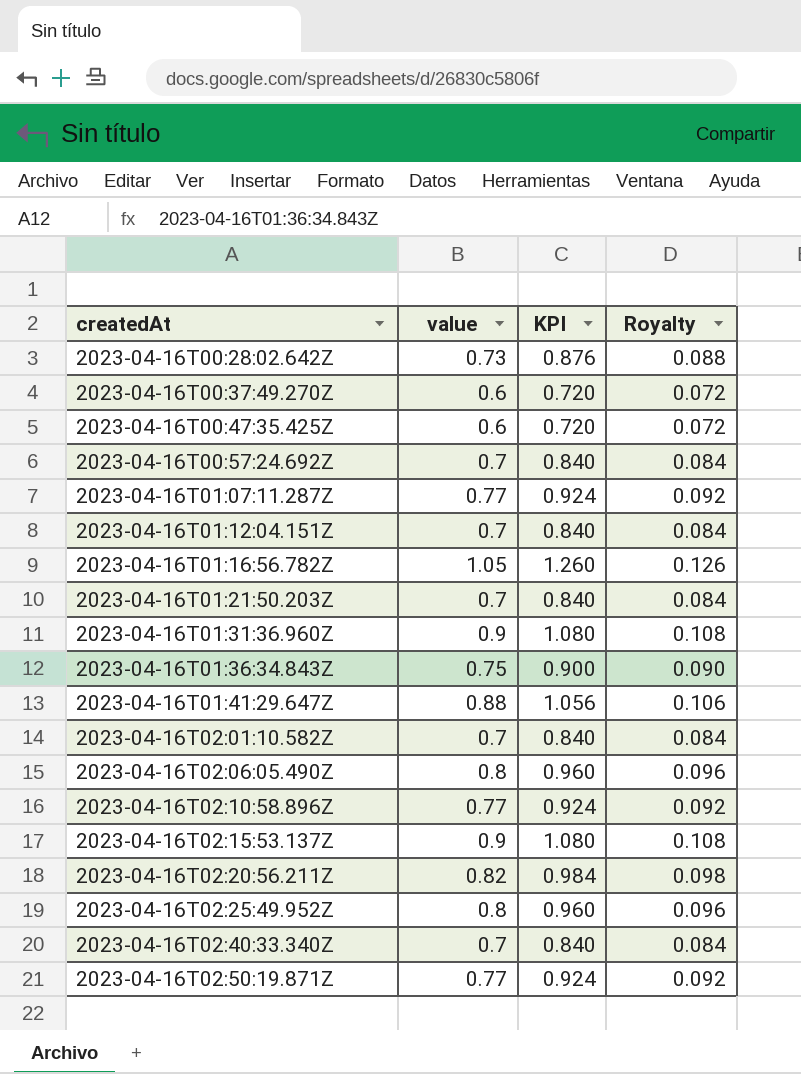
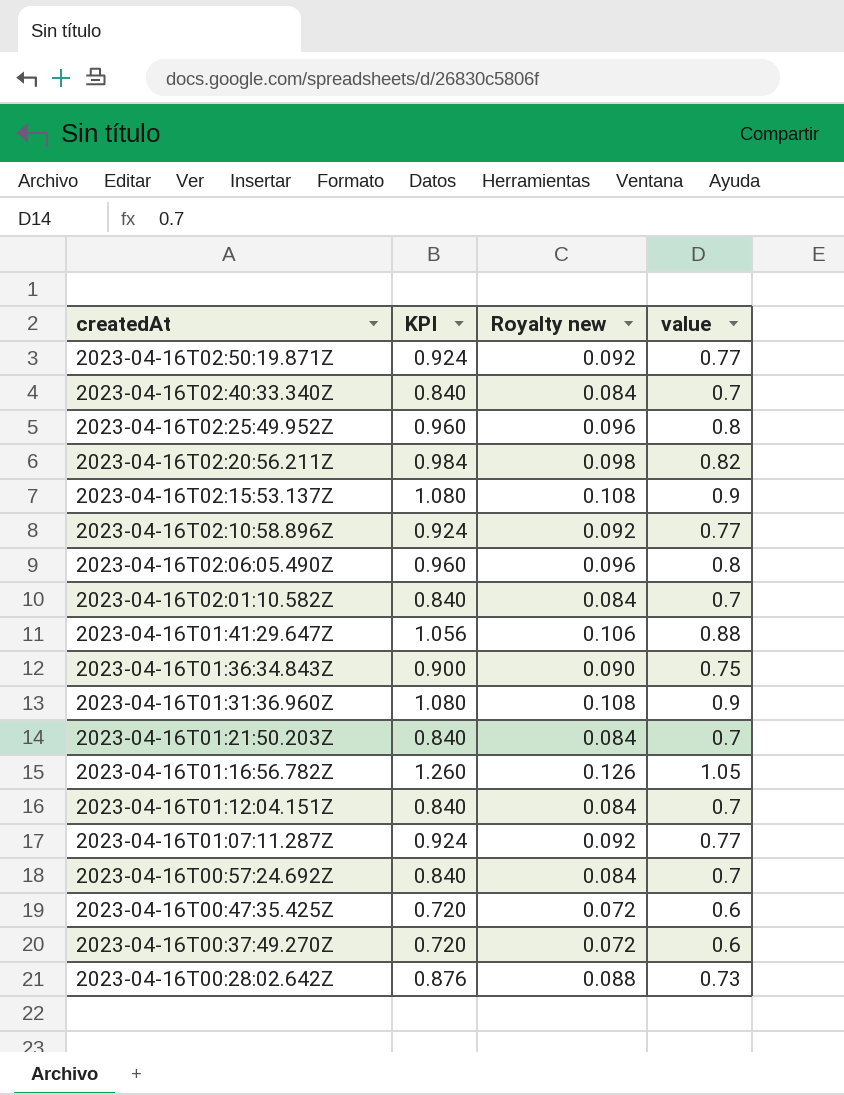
row order: createdAt ascending -> createdAt descending
column name: Royalty -> Royalty new
column value | position: 2 -> 4

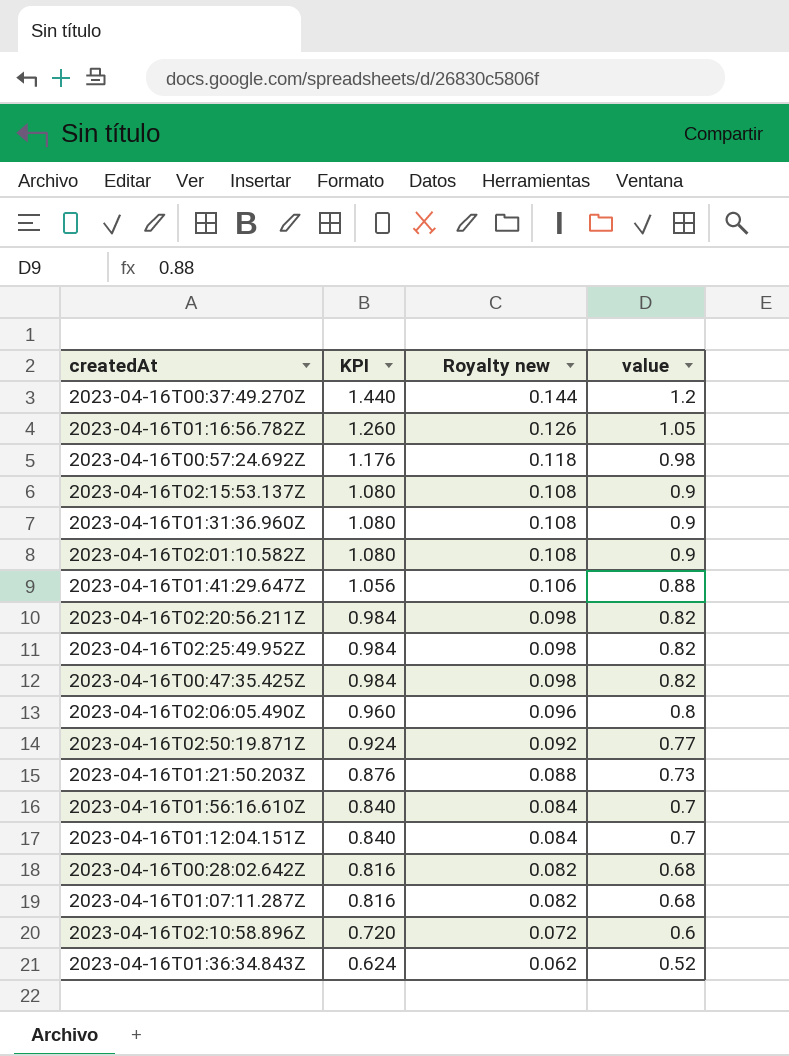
row order: createdAt descending -> KPI descending
row 2023-04-16T02:40:33.340Z: 0.840 | 0.084 | 0.7 -> none
2023-04-16T00:37:49.270Z | KPI: 0.720 -> 1.440
2023-04-16T00:37:49.270Z | Royalty new: 0.072 -> 0.144
2023-04-16T00:37:49.270Z | value: 0.6 -> 1.2
2023-04-16T00:57:24.692Z | KPI: 0.840 -> 1.176
2023-04-16T00:57:24.692Z | Royalty new: 0.084 -> 0.118
2023-04-16T00:57:24.692Z | value: 0.7 -> 0.98
2023-04-16T02:01:10.582Z | KPI: 0.840 -> 1.080
2023-04-16T02:01:10.582Z | Royalty new: 0.084 -> 0.108
2023-04-16T02:01:10.582Z | value: 0.7 -> 0.9
2023-04-16T02:25:49.952Z | KPI: 0.960 -> 0.984
2023-04-16T02:25:49.952Z | Royalty new: 0.096 -> 0.098
2023-04-16T02:25:49.952Z | value: 0.8 -> 0.82
2023-04-16T00:47:35.425Z | KPI: 0.720 -> 0.984
2023-04-16T00:47:35.425Z | Royalty new: 0.072 -> 0.098
2023-04-16T00:47:35.425Z | value: 0.6 -> 0.82
2023-04-16T01:21:50.203Z | KPI: 0.840 -> 0.876
2023-04-16T01:21:50.203Z | Royalty new: 0.084 -> 0.088
2023-04-16T01:21:50.203Z | value: 0.7 -> 0.73
row 2023-04-16T01:56:16.610Z: none -> 0.840 | 0.084 | 0.7
2023-04-16T00:28:02.642Z | KPI: 0.876 -> 0.816
2023-04-16T00:28:02.642Z | Royalty new: 0.088 -> 0.082
2023-04-16T00:28:02.642Z | value: 0.73 -> 0.68
2023-04-16T01:07:11.287Z | KPI: 0.924 -> 0.816
2023-04-16T01:07:11.287Z | Royalty new: 0.092 -> 0.082
2023-04-16T01:07:11.287Z | value: 0.77 -> 0.68
2023-04-16T02:10:58.896Z | KPI: 0.924 -> 0.720
2023-04-16T02:10:58.896Z | Royalty new: 0.092 -> 0.072
2023-04-16T02:10:58.896Z | value: 0.77 -> 0.6
2023-04-16T01:36:34.843Z | KPI: 0.900 -> 0.624
2023-04-16T01:36:34.843Z | Royalty new: 0.090 -> 0.062
2023-04-16T01:36:34.843Z | value: 0.75 -> 0.52

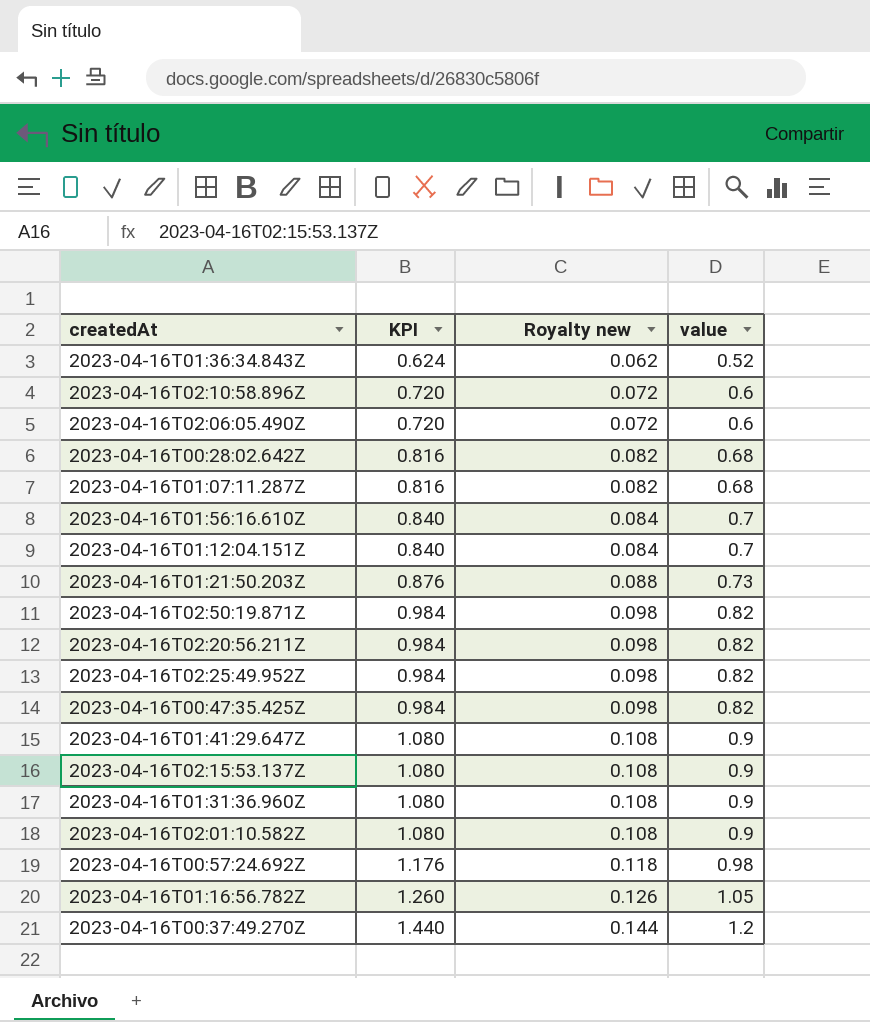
row order: KPI descending -> KPI ascending
2023-04-16T02:06:05.490Z | KPI: 0.960 -> 0.720
2023-04-16T02:06:05.490Z | Royalty new: 0.096 -> 0.072
2023-04-16T02:06:05.490Z | value: 0.8 -> 0.6
2023-04-16T02:50:19.871Z | KPI: 0.924 -> 0.984
2023-04-16T02:50:19.871Z | Royalty new: 0.092 -> 0.098
2023-04-16T02:50:19.871Z | value: 0.77 -> 0.82
2023-04-16T01:41:29.647Z | KPI: 1.056 -> 1.080
2023-04-16T01:41:29.647Z | Royalty new: 0.106 -> 0.108
2023-04-16T01:41:29.647Z | value: 0.88 -> 0.9

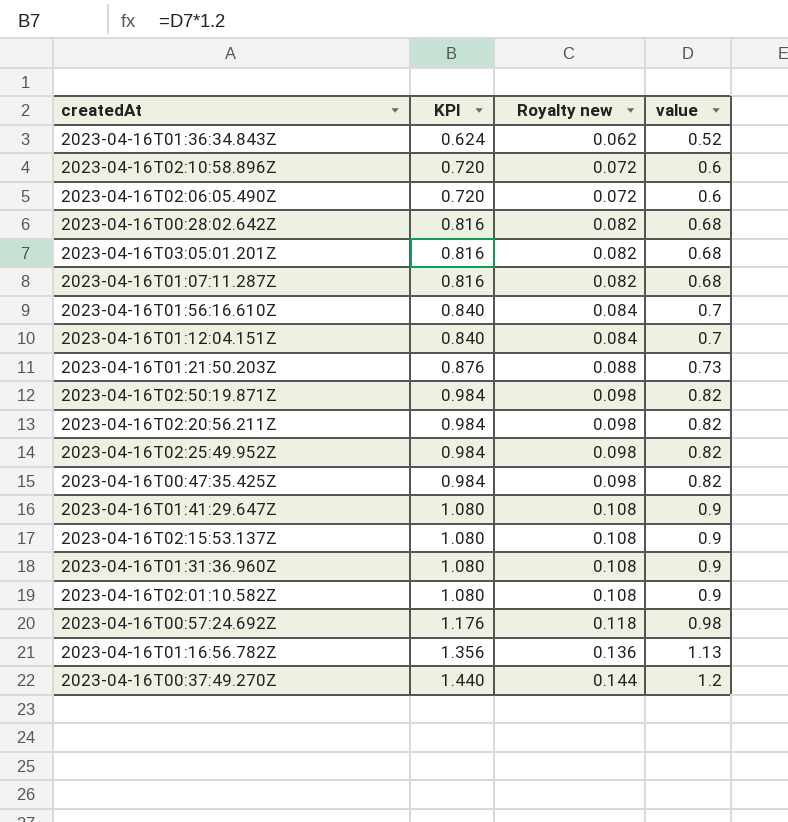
row 2023-04-16T03:05:01.201Z: none -> 0.816 | 0.082 | 0.68
2023-04-16T01:16:56.782Z | KPI: 1.260 -> 1.356
2023-04-16T01:16:56.782Z | Royalty new: 0.126 -> 0.136
2023-04-16T01:16:56.782Z | value: 1.05 -> 1.13

